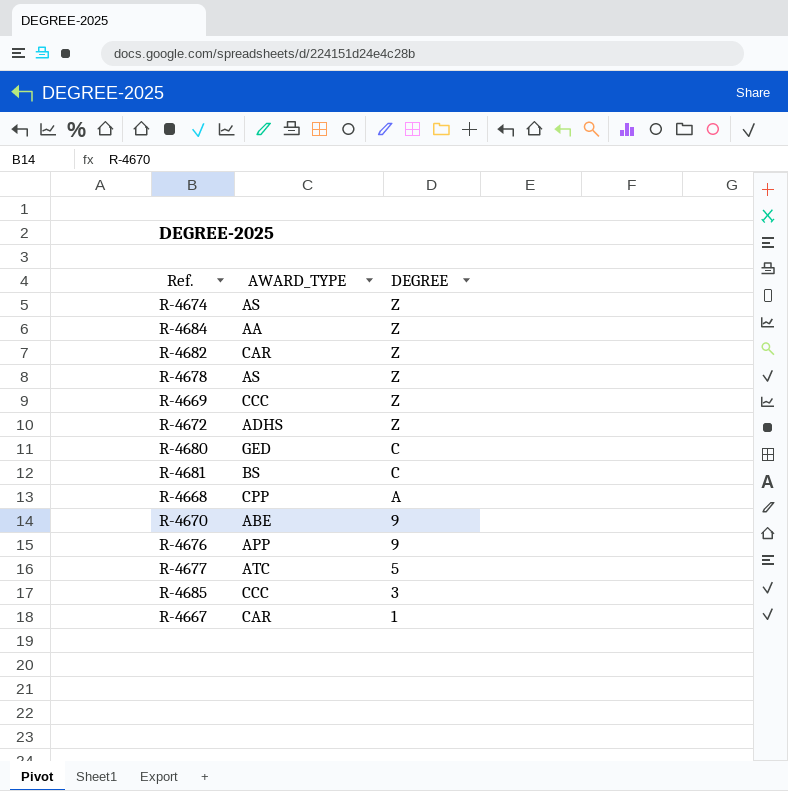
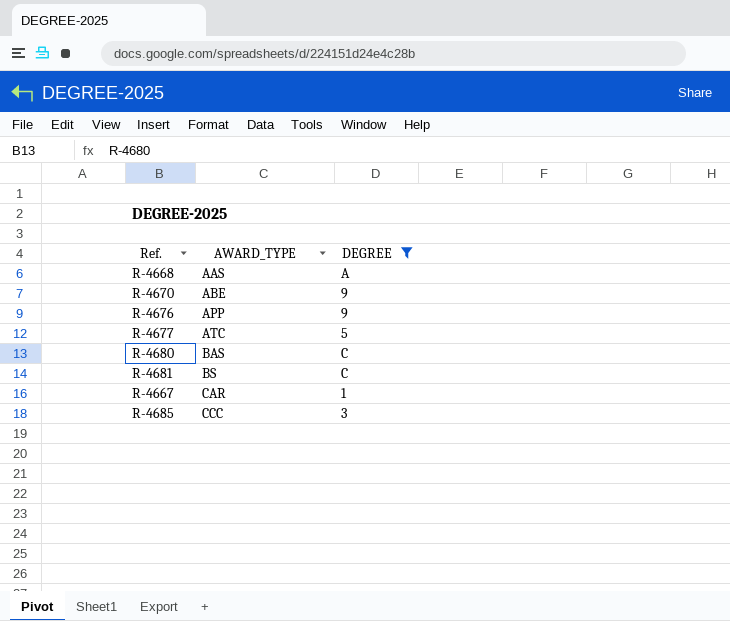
filter: none -> DEGREE != Z
row order: DEGREE descending -> AWARD_TYPE ascending
R-4668 | AWARD_TYPE: CPP -> AAS
R-4680 | AWARD_TYPE: GED -> BAS

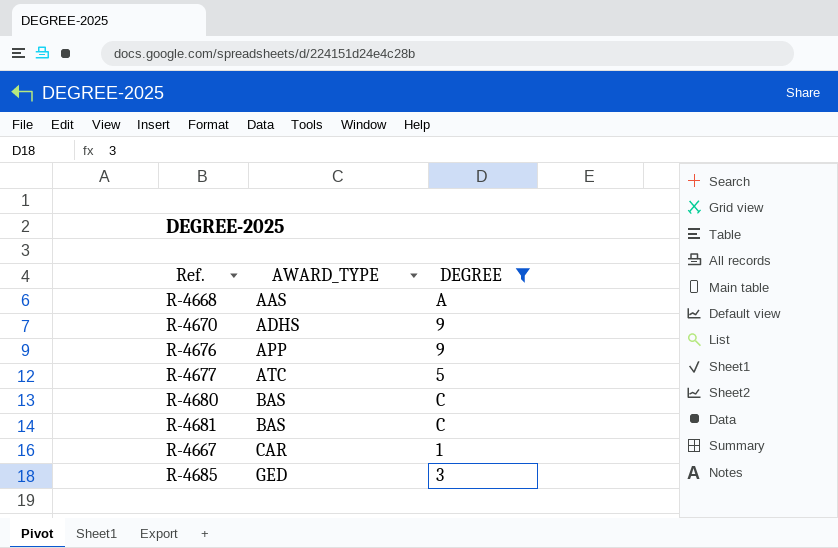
R-4670 | AWARD_TYPE: ABE -> ADHS
R-4681 | AWARD_TYPE: BS -> BAS
R-4685 | AWARD_TYPE: CCC -> GED

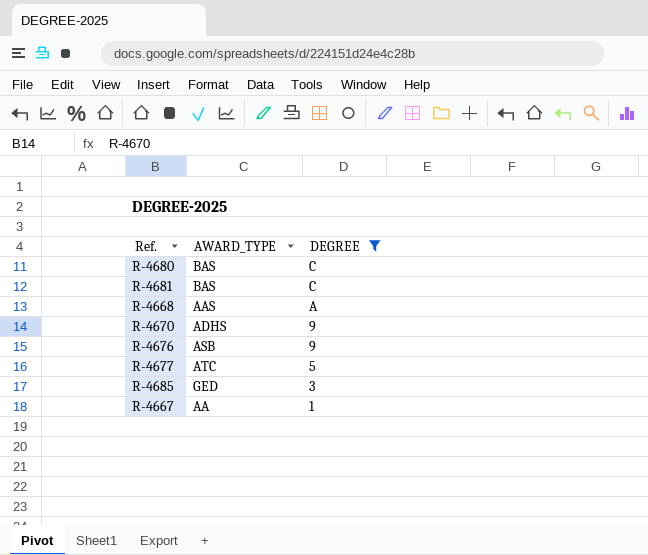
row order: AWARD_TYPE ascending -> DEGREE descending
R-4676 | AWARD_TYPE: APP -> ASB
R-4667 | AWARD_TYPE: CAR -> AA

